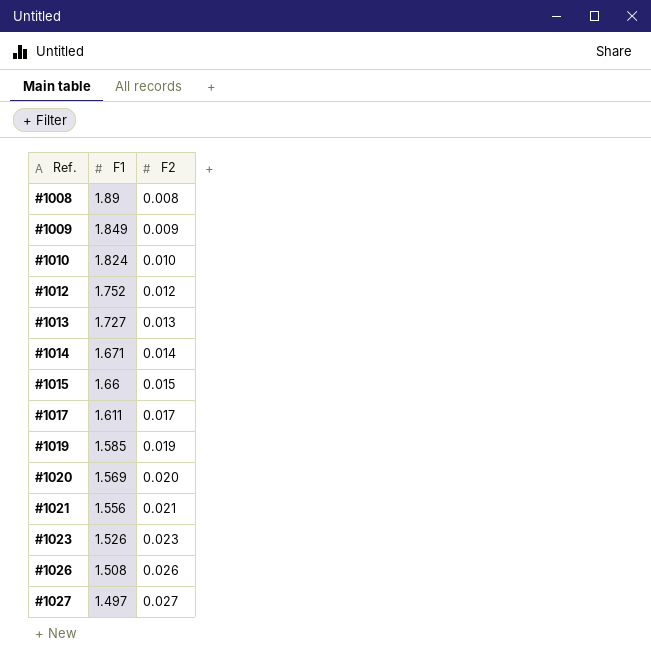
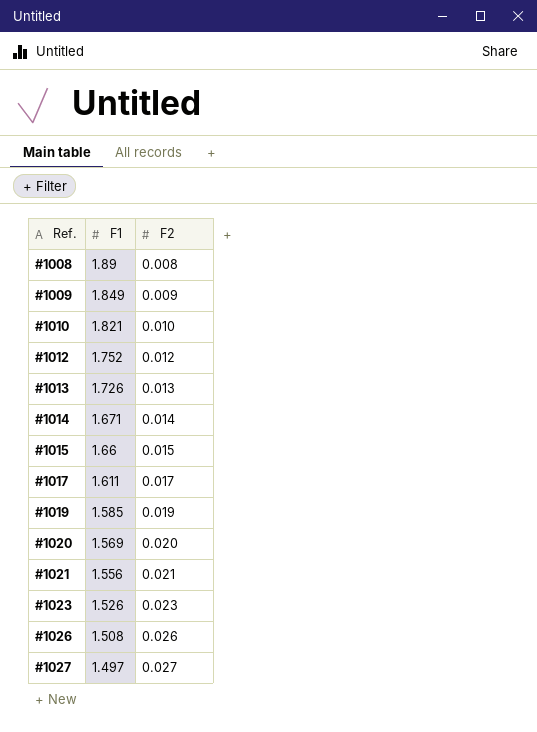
#1010 | F1: 1.824 -> 1.821
#1013 | F1: 1.727 -> 1.726

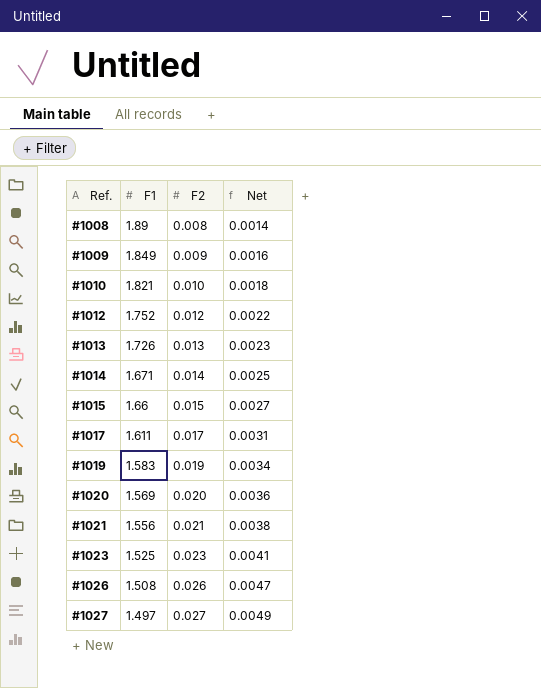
column Net | formula: none -> [F2] * 0.18
#1019 | F1: 1.585 -> 1.583
#1023 | F1: 1.526 -> 1.525

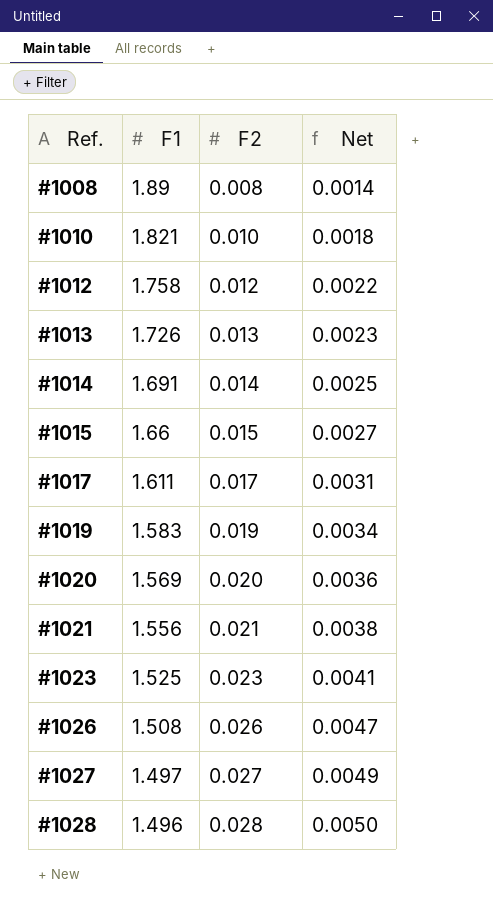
row #1009: 1.849 | 0.009 | 0.0016 -> none
#1012 | F1: 1.752 -> 1.758
#1014 | F1: 1.671 -> 1.691
row #1028: none -> 1.496 | 0.028 | 0.0050

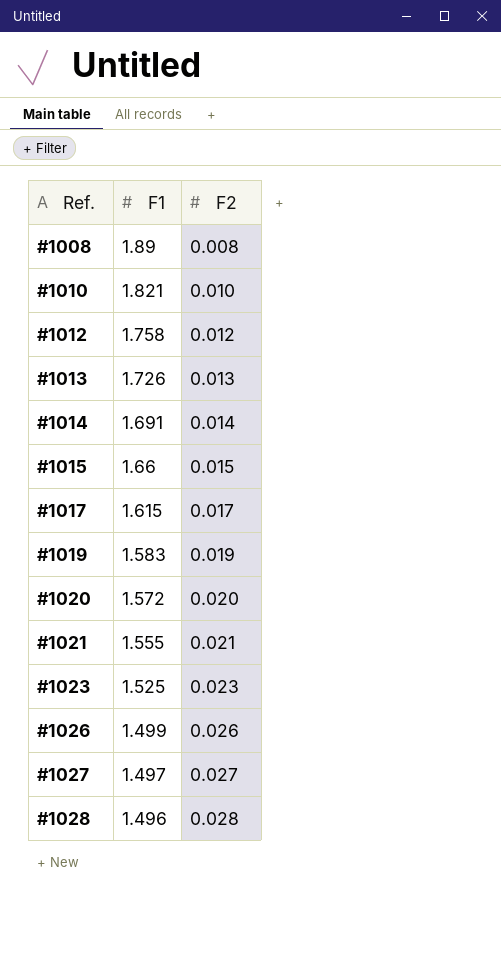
column Net | formula: [F2] * 0.18 -> none
#1017 | F1: 1.611 -> 1.615
#1020 | F1: 1.569 -> 1.572
#1021 | F1: 1.556 -> 1.555
#1026 | F1: 1.508 -> 1.499

